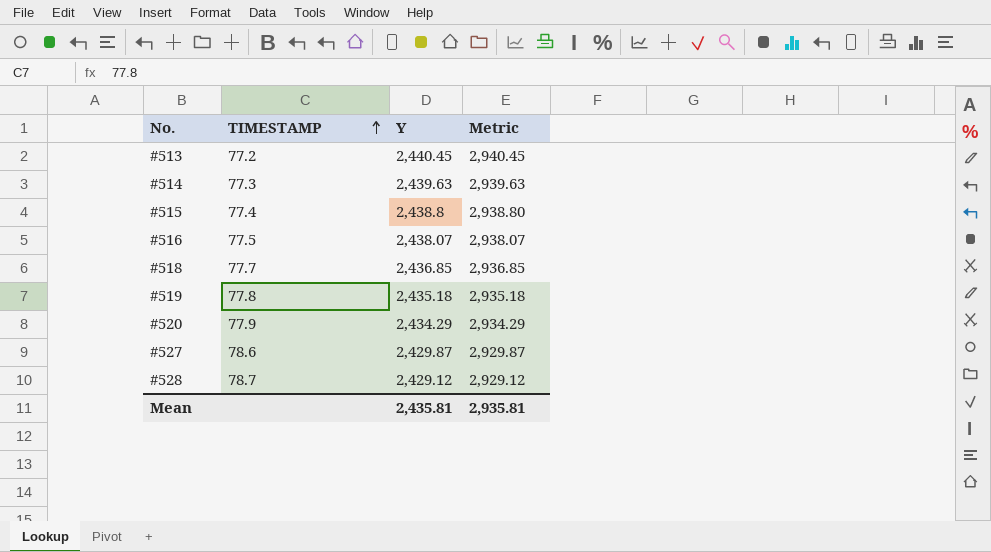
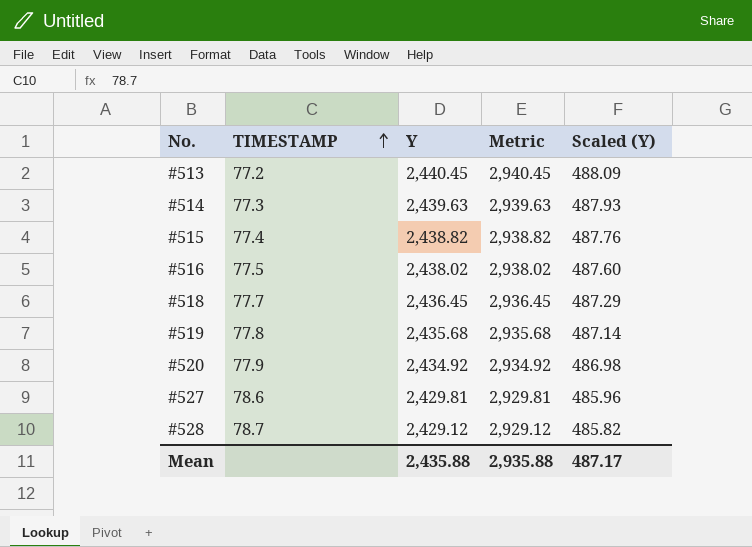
column Scaled (Y) | formula: none -> [Y] * 0.2
#515 | Y: 2,438.8 -> 2,438.82
#515 | Metric: 2,938.80 -> 2,938.82
#516 | Y: 2,438.07 -> 2,438.02
#516 | Metric: 2,938.07 -> 2,938.02
#518 | Y: 2,436.85 -> 2,436.45
#518 | Metric: 2,936.85 -> 2,936.45
#519 | Y: 2,435.18 -> 2,435.68
#519 | Metric: 2,935.18 -> 2,935.68
#520 | Y: 2,434.29 -> 2,434.92
#520 | Metric: 2,934.29 -> 2,934.92
#527 | Y: 2,429.87 -> 2,429.81
#527 | Metric: 2,929.87 -> 2,929.81
Mean | Y: 2,435.81 -> 2,435.88
Mean | Metric: 2,935.81 -> 2,935.88

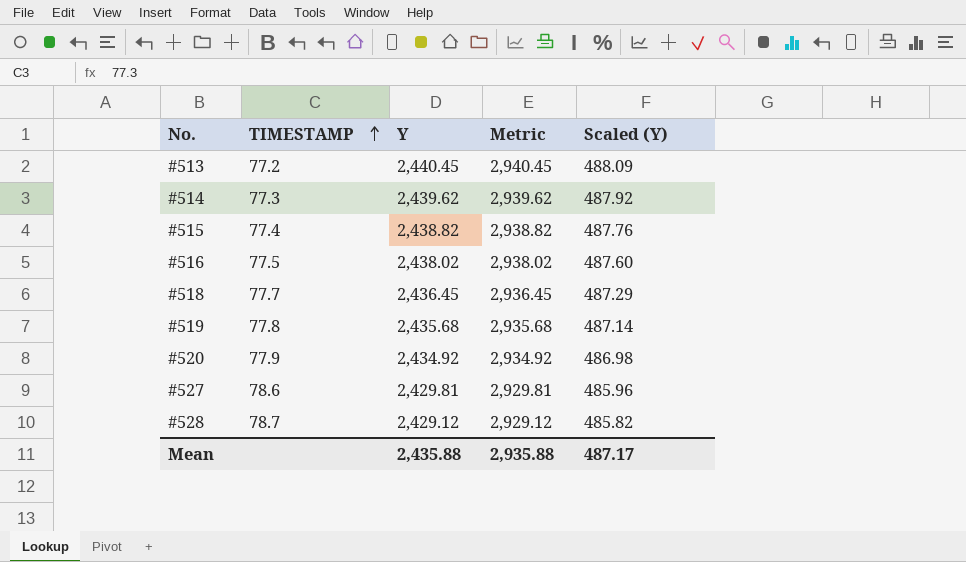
#514 | Y: 2,439.63 -> 2,439.62
#514 | Metric: 2,939.63 -> 2,939.62
#514 | Scaled (Y): 487.93 -> 487.92

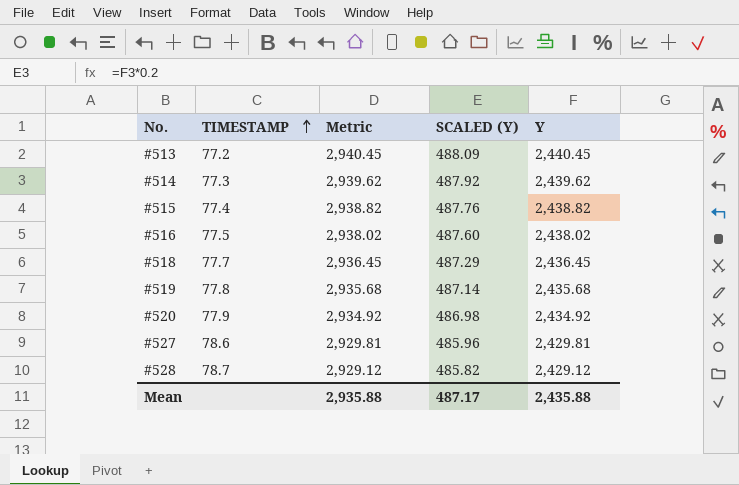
column name: Scaled (Y) -> SCALED (Y)
column Y | position: 3 -> 5

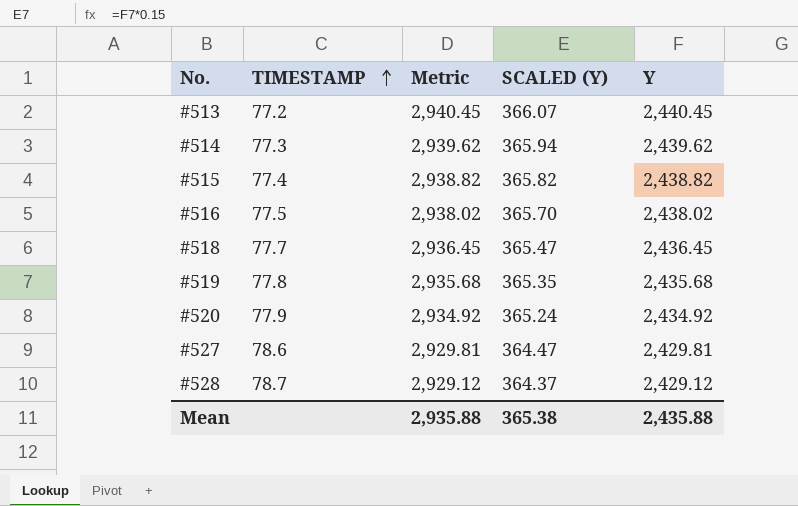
column SCALED (Y) | formula: [Y] * 0.2 -> [Y] * 0.15
Mean | SCALED (Y): 487.17 -> 365.38

